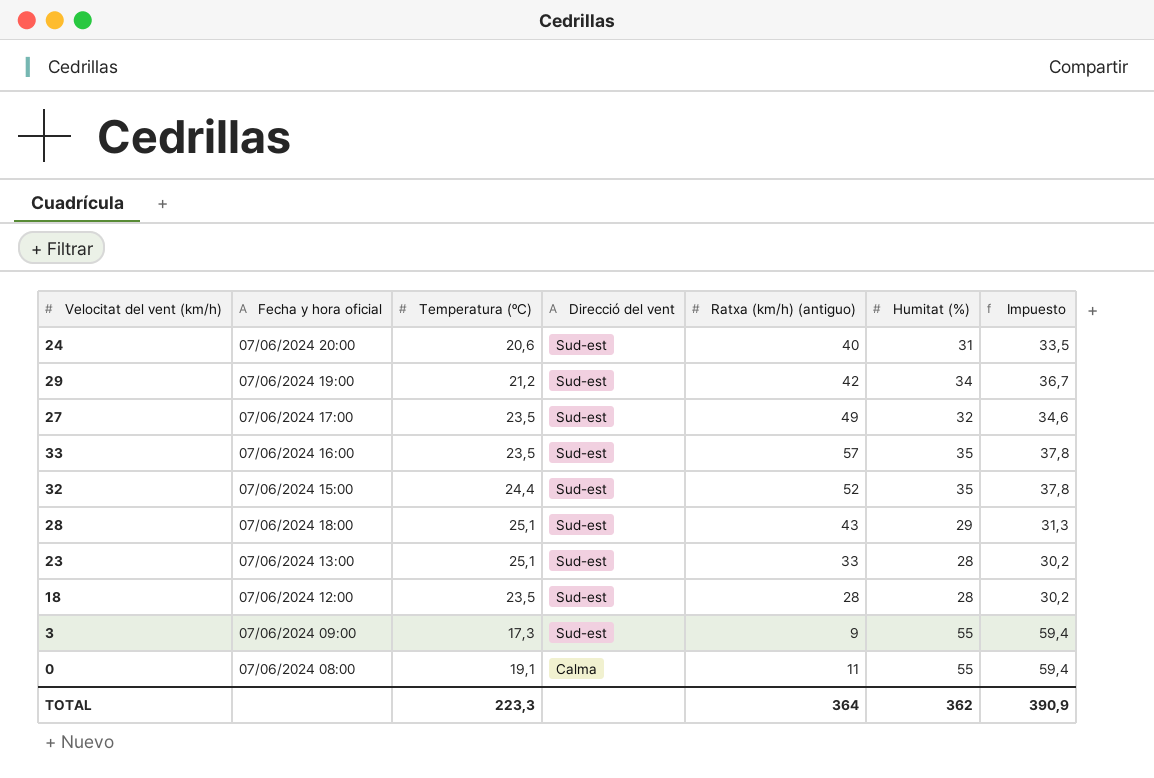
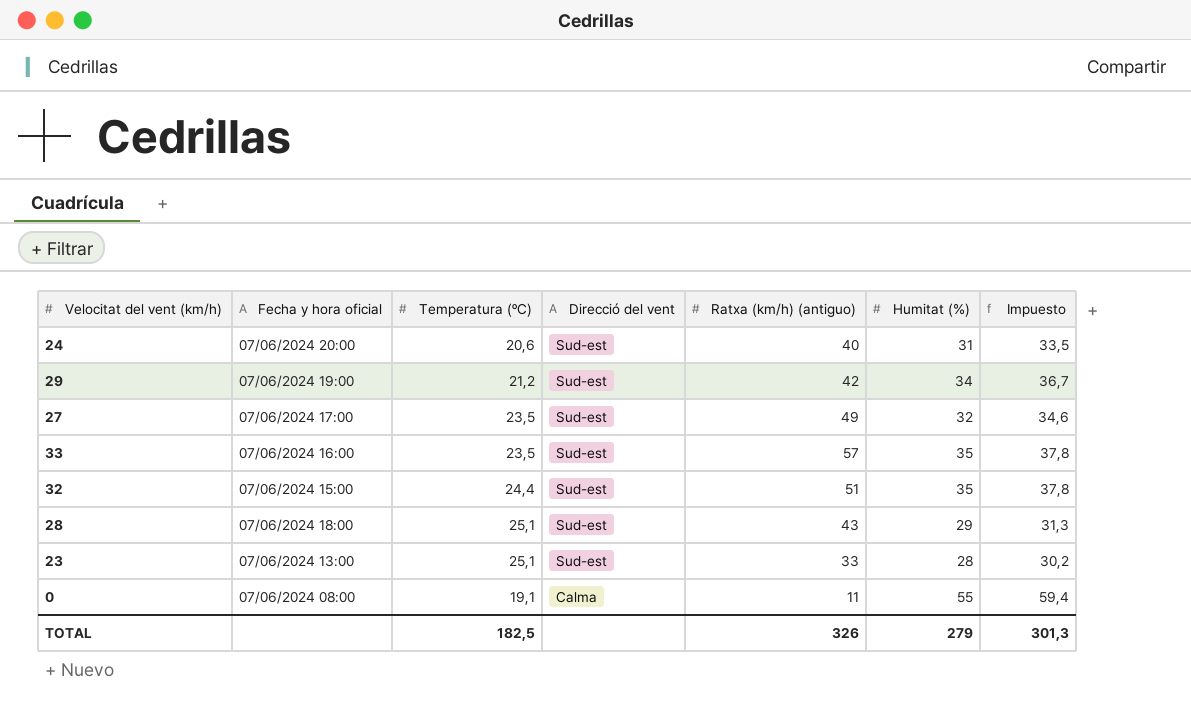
row 18: 07/06/2024 12:00 | 23,5 | Sud-est | 28 | 28 | 30,2 -> none
row 3: 07/06/2024 09:00 | 17,3 | Sud-est | 9 | 55 | 59,4 -> none
32 | Ratxa (km/h) (antiguo): 52 -> 51
TOTAL | Temperatura (ºC): 223,3 -> 182,5
TOTAL | Ratxa (km/h) (antiguo): 364 -> 326
TOTAL | Humitat (%): 362 -> 279
TOTAL | Impuesto: 390,9 -> 301,3

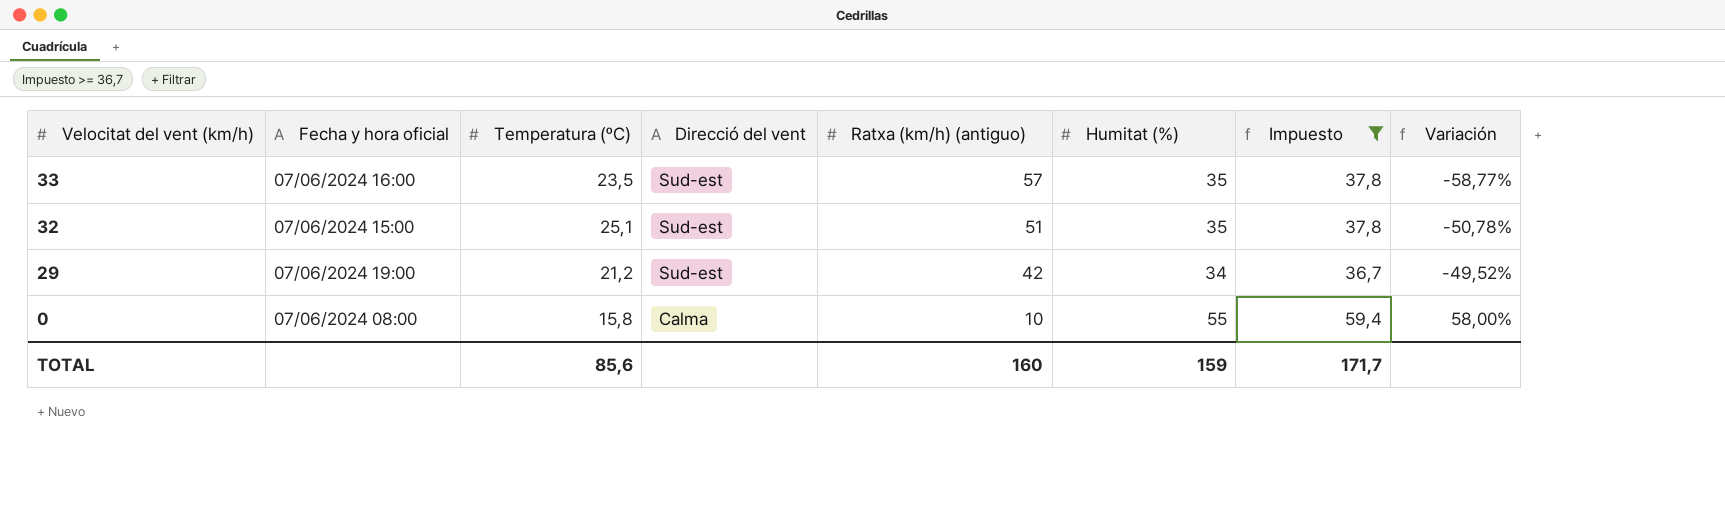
filter: none -> Impuesto >= 36,7
row order: Direcció del vent descending -> Velocitat del vent (km/h) descending
column Variación | formula: none -> ([Temperatura (ºC)] - [Ratxa (km/h) (antiguo)]) / [Ratxa (km/h) (antiguo)]
32 | Temperatura (ºC): 24,4 -> 25,1
0 | Temperatura (ºC): 19,1 -> 15,8
0 | Ratxa (km/h) (antiguo): 11 -> 10
TOTAL | Temperatura (ºC): 182,5 -> 85,6
TOTAL | Ratxa (km/h) (antiguo): 326 -> 160
TOTAL | Humitat (%): 279 -> 159
TOTAL | Impuesto: 301,3 -> 171,7

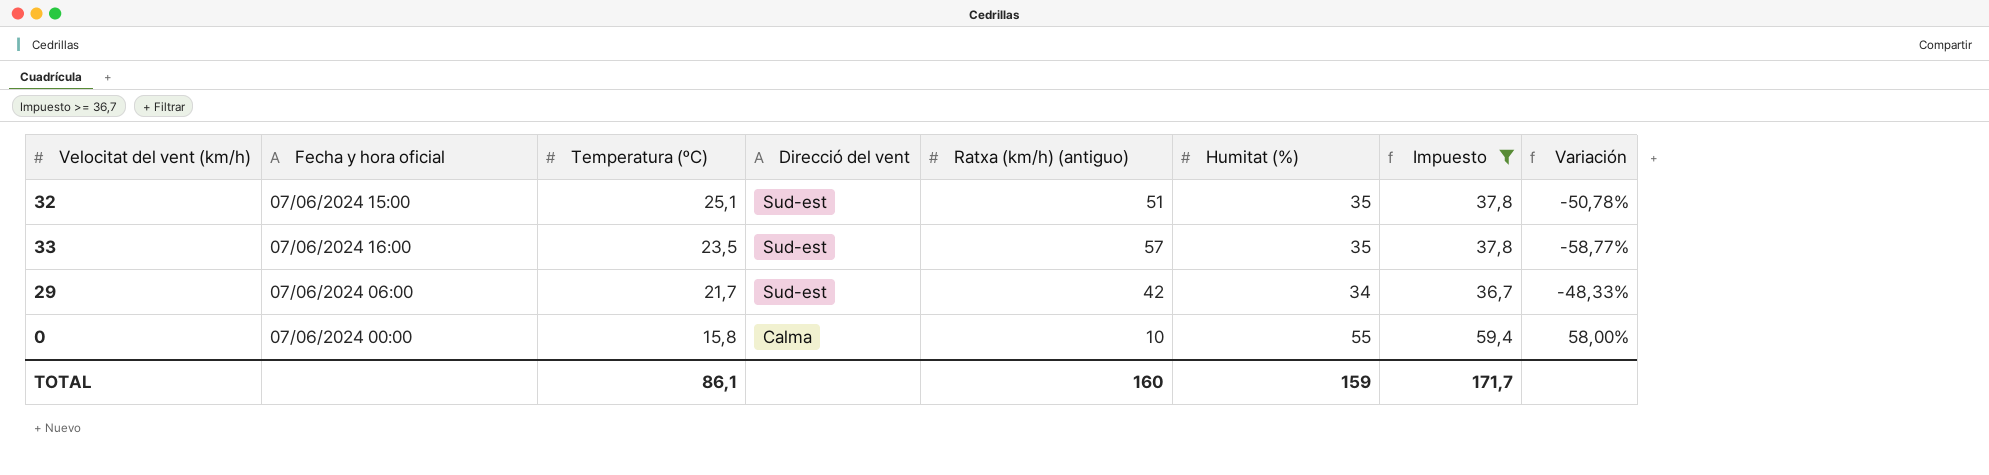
row order: Velocitat del vent (km/h) descending -> Temperatura (ºC) descending
29 | Fecha y hora oficial: 07/06/2024 19:00 -> 07/06/2024 06:00
29 | Temperatura (ºC): 21,2 -> 21,7
29 | Variación: -49,52% -> -48,33%
0 | Fecha y hora oficial: 07/06/2024 08:00 -> 07/06/2024 00:00
TOTAL | Temperatura (ºC): 85,6 -> 86,1

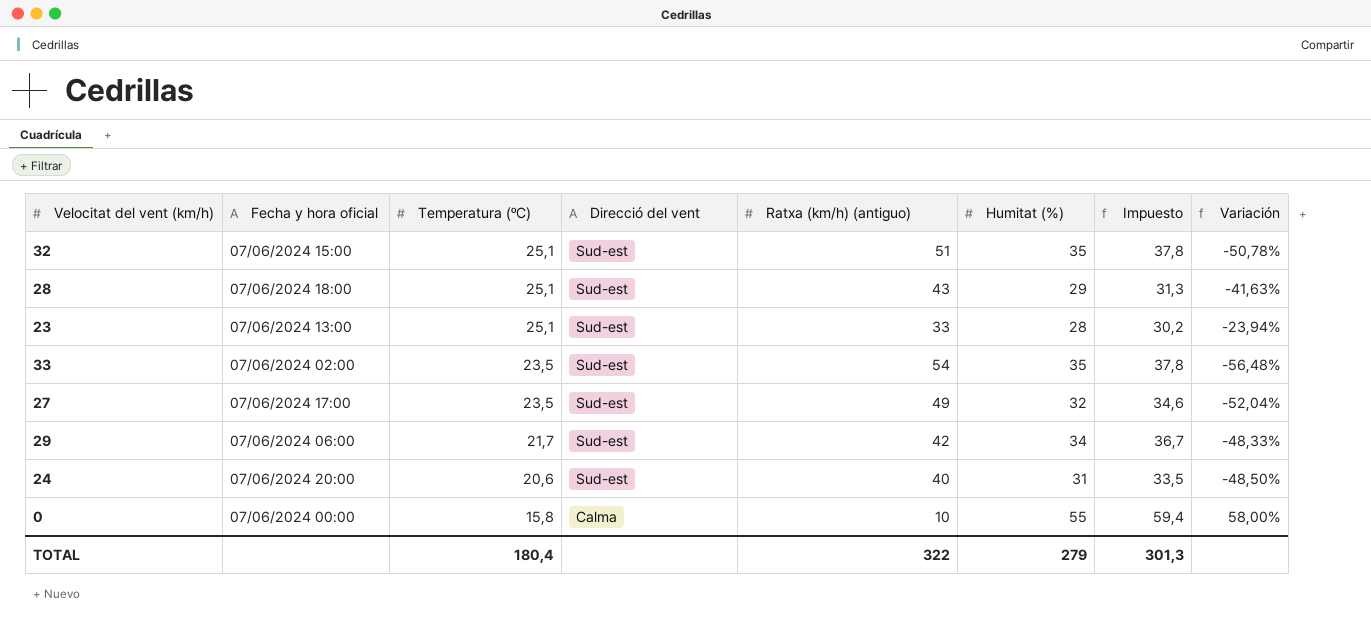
filter: Impuesto >= 36,7 -> none
33 | Fecha y hora oficial: 07/06/2024 16:00 -> 07/06/2024 02:00
33 | Ratxa (km/h) (antiguo): 57 -> 54
33 | Variación: -58,77% -> -56,48%
TOTAL | Temperatura (ºC): 86,1 -> 180,4
TOTAL | Ratxa (km/h) (antiguo): 160 -> 322
TOTAL | Humitat (%): 159 -> 279
TOTAL | Impuesto: 171,7 -> 301,3

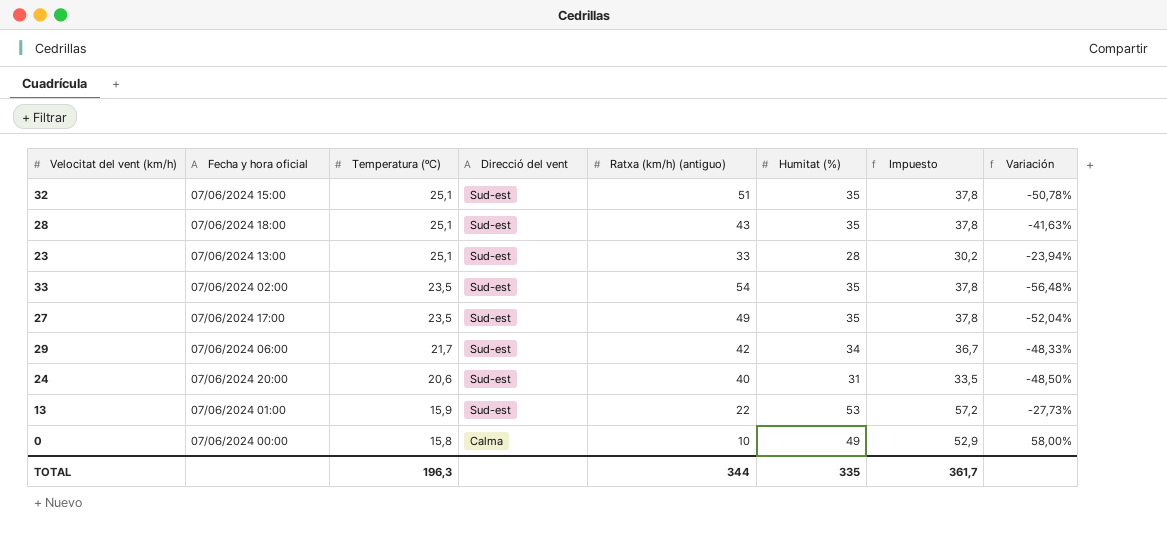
28 | Humitat (%): 29 -> 35
28 | Impuesto: 31,3 -> 37,8
27 | Humitat (%): 32 -> 35
27 | Impuesto: 34,6 -> 37,8
row 13: none -> 07/06/2024 01:00 | 15,9 | Sud-est | 22 | 53 | 57,2 | -27,73%
0 | Humitat (%): 55 -> 49
0 | Impuesto: 59,4 -> 52,9
TOTAL | Temperatura (ºC): 180,4 -> 196,3
TOTAL | Ratxa (km/h) (antiguo): 322 -> 344
TOTAL | Humitat (%): 279 -> 335
TOTAL | Impuesto: 301,3 -> 361,7

